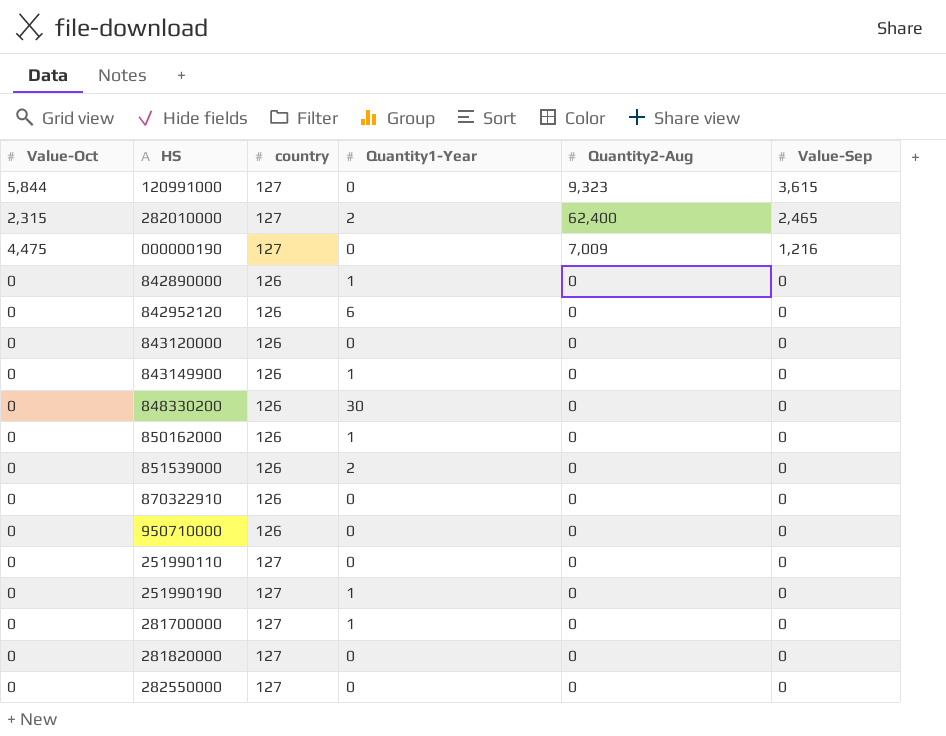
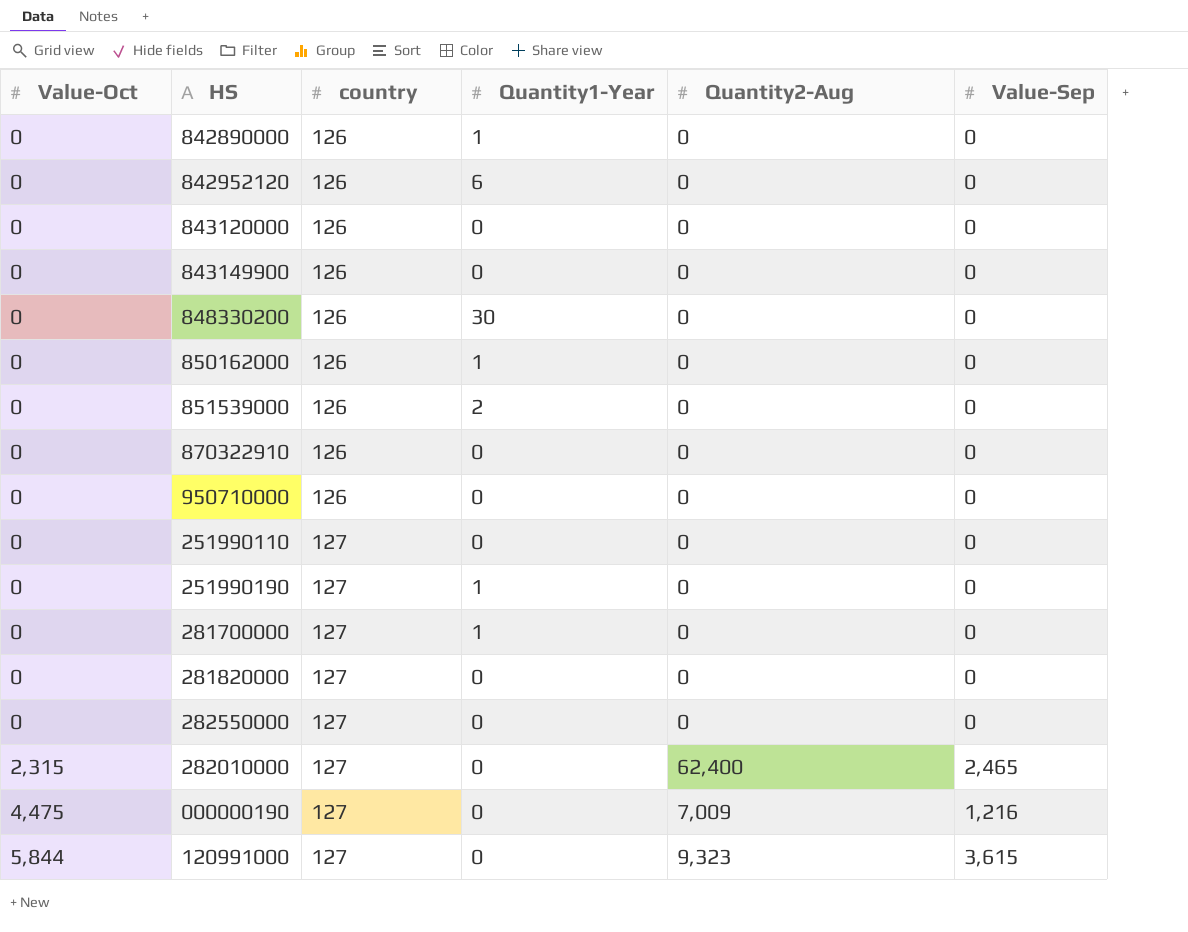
row order: Value-Sep descending -> Value-Oct ascending
843149900 | Quantity1-Year: 1 -> 0
282010000 | Quantity1-Year: 2 -> 0

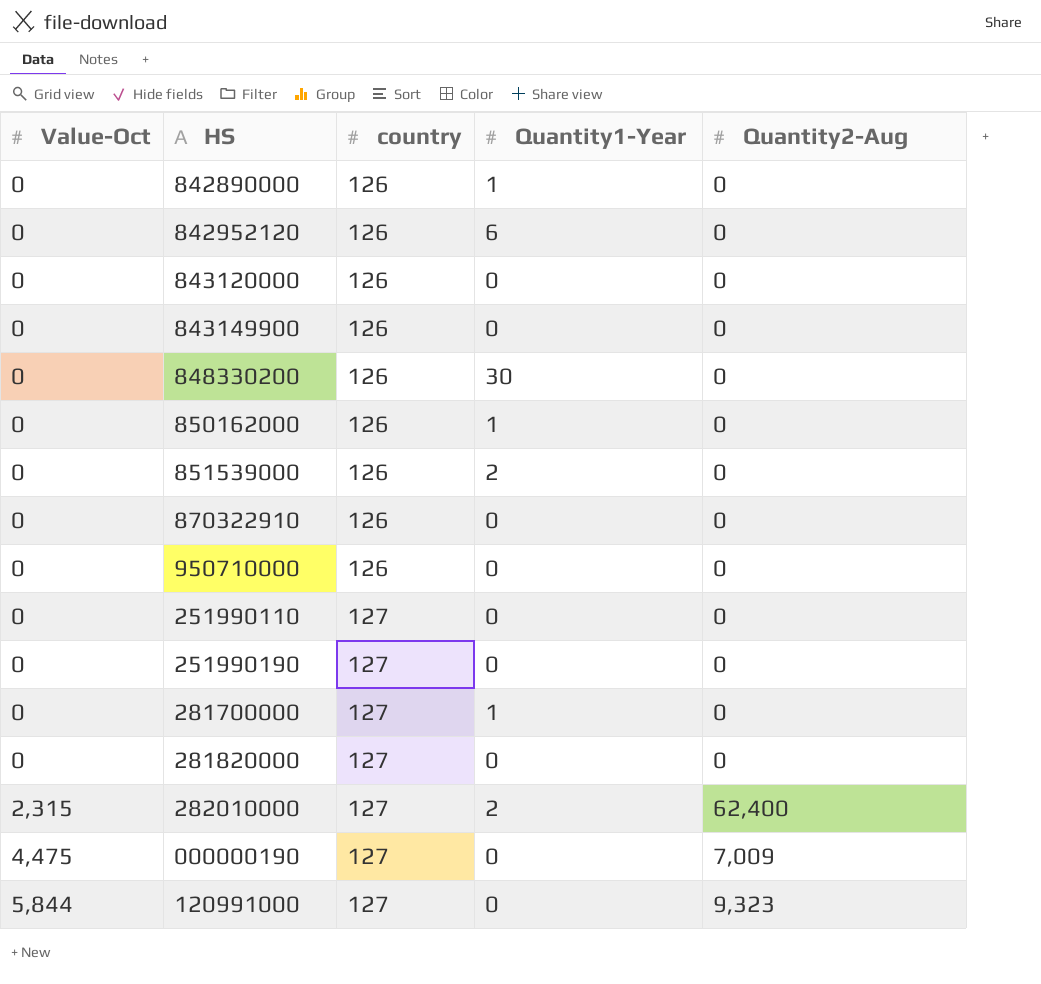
column Value-Sep | position: 6 -> none
row 282550000: 0 | 127 | 0 | 0 | 0 -> none
251990190 | Quantity1-Year: 1 -> 0
282010000 | Quantity1-Year: 0 -> 2

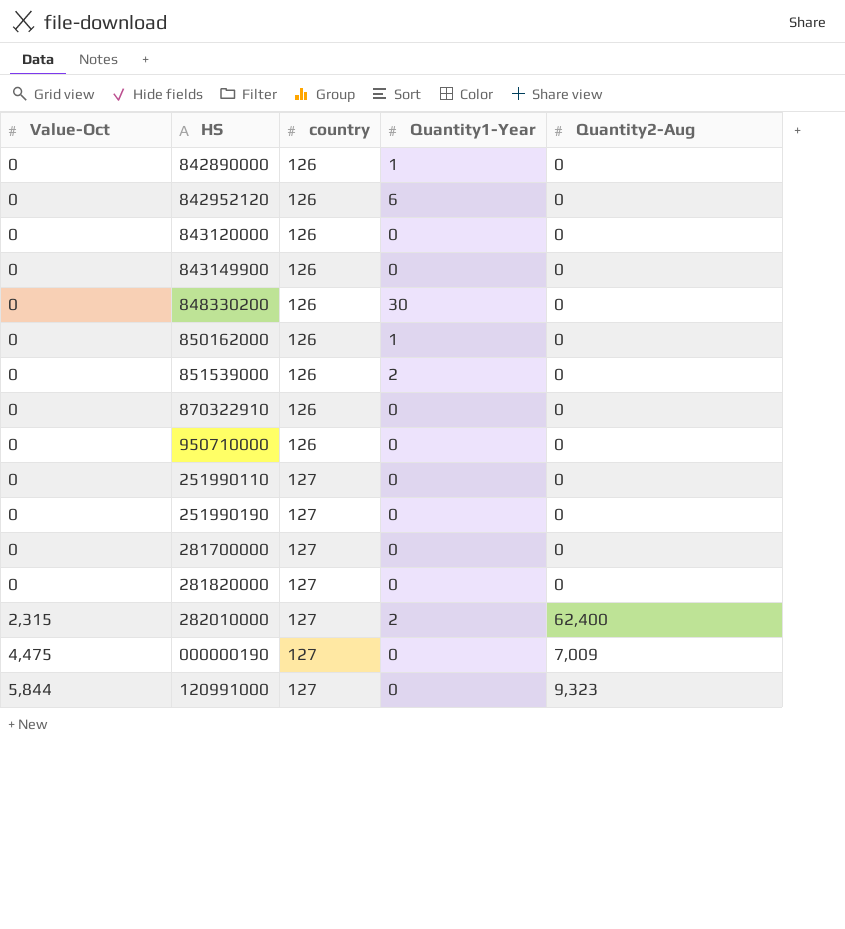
281700000 | Quantity1-Year: 1 -> 0

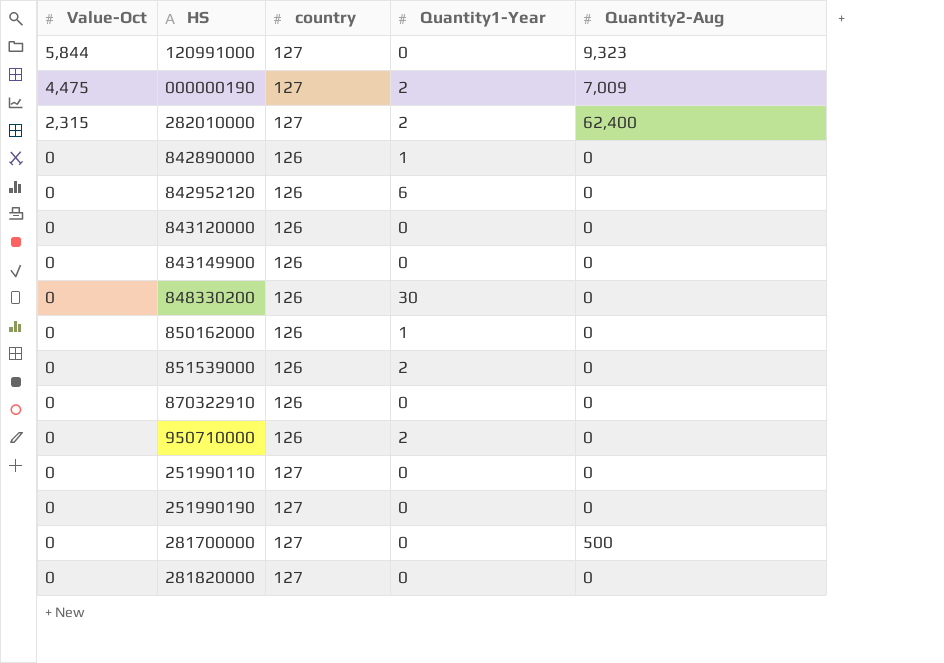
row order: Value-Oct ascending -> Value-Oct descending
000000190 | Quantity1-Year: 0 -> 2
950710000 | Quantity1-Year: 0 -> 2
281700000 | Quantity2-Aug: 0 -> 500

